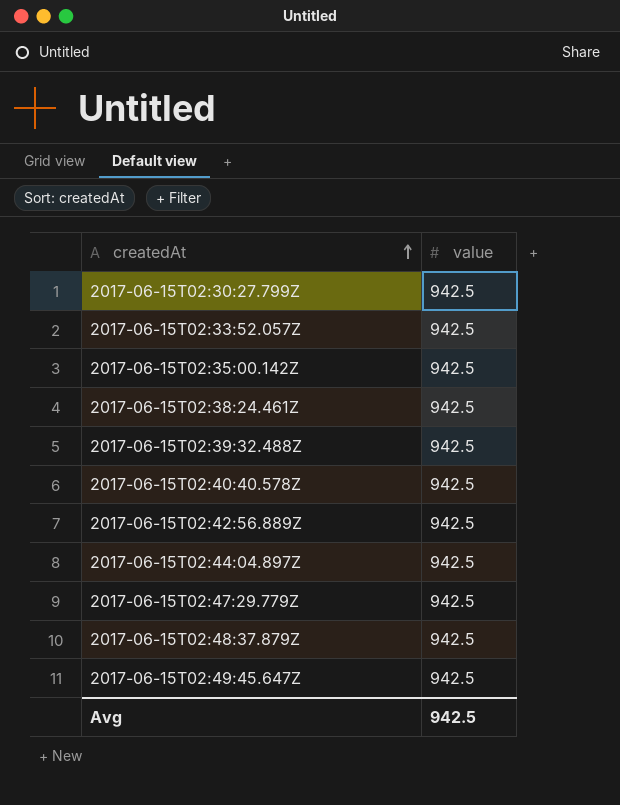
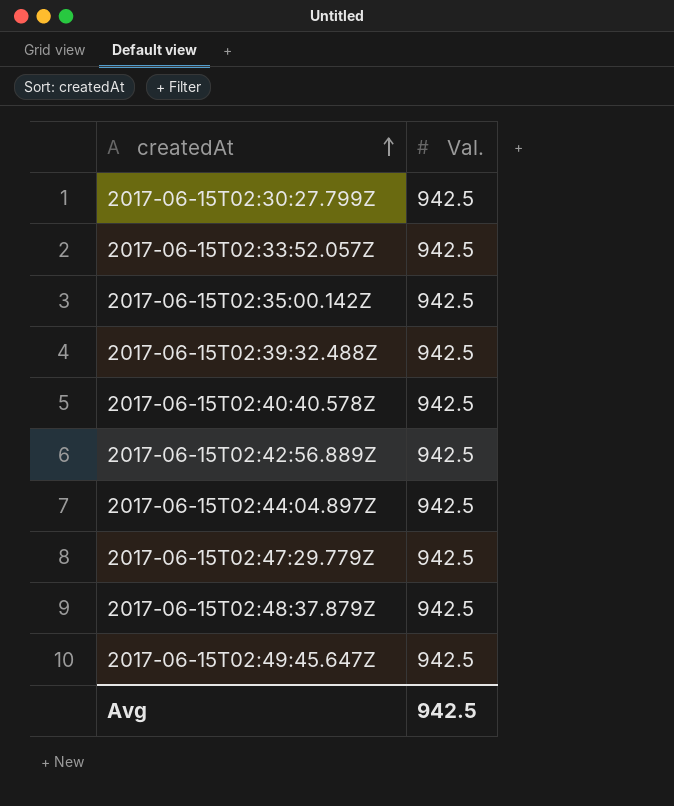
column name: value -> Val.
row 2017-06-15T02:38:24.461Z: 942.5 -> none

